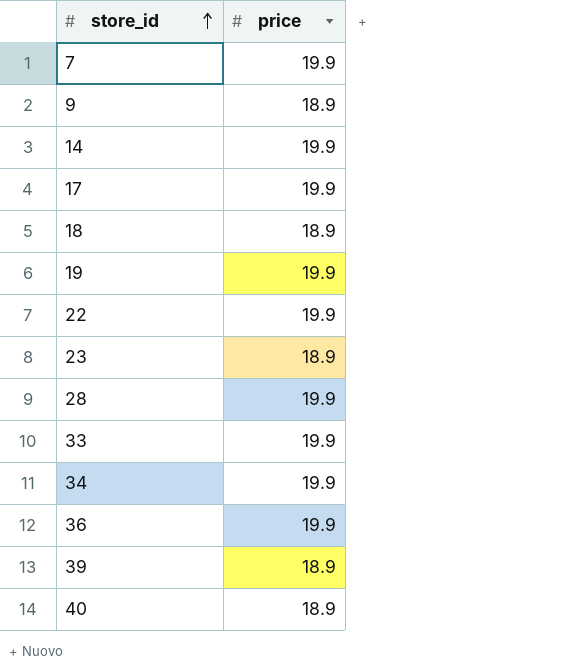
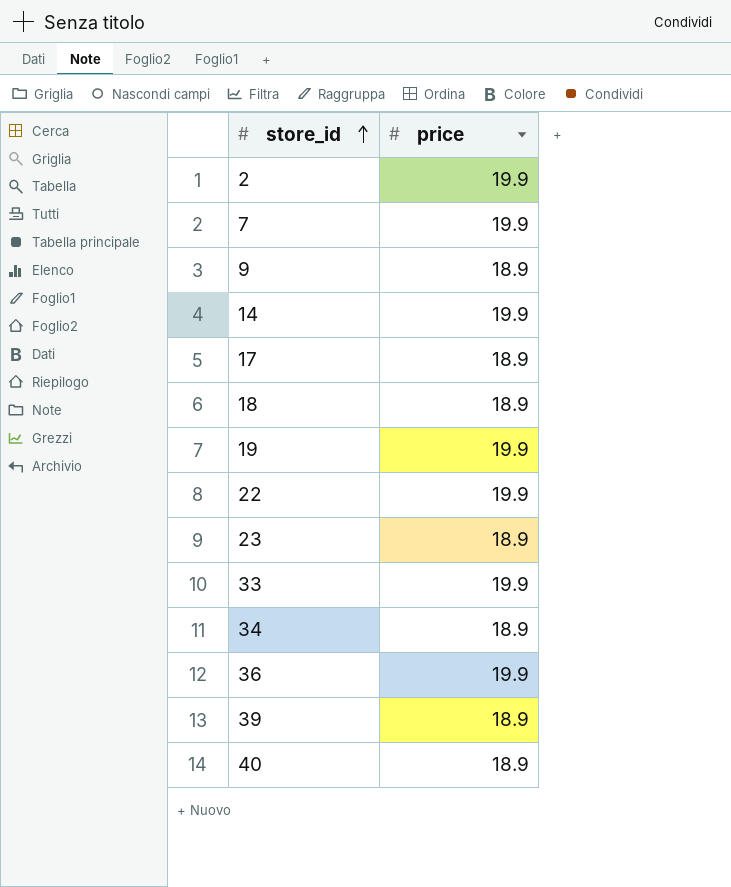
row 28: 19.9 -> none
row 2: none -> 19.9
17 | price: 19.9 -> 18.9
34 | price: 19.9 -> 18.9

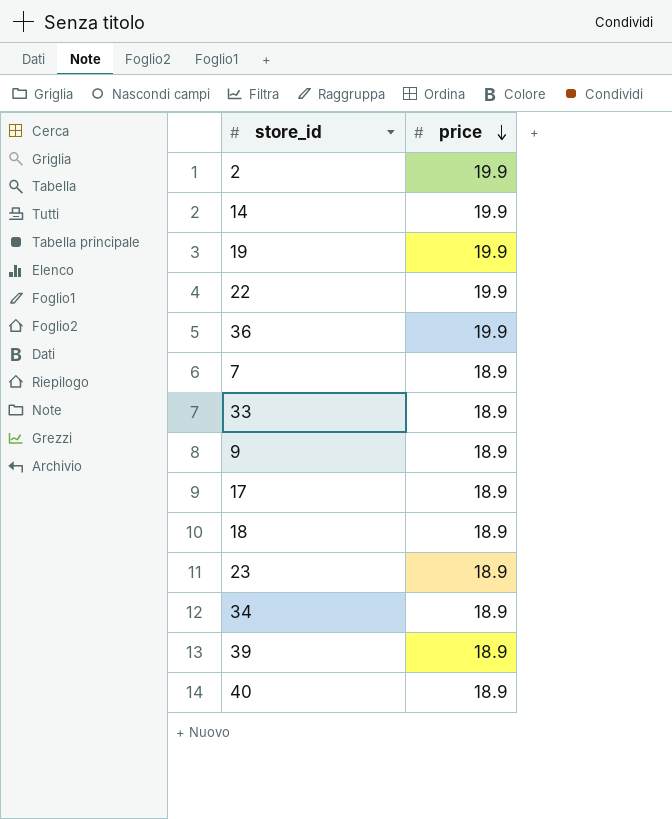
row order: store_id ascending -> price descending
7 | price: 19.9 -> 18.9
33 | price: 19.9 -> 18.9

